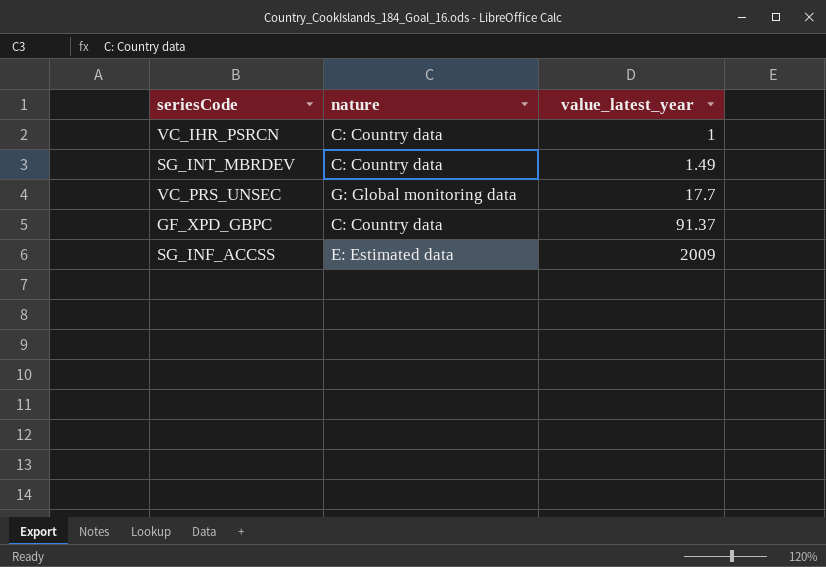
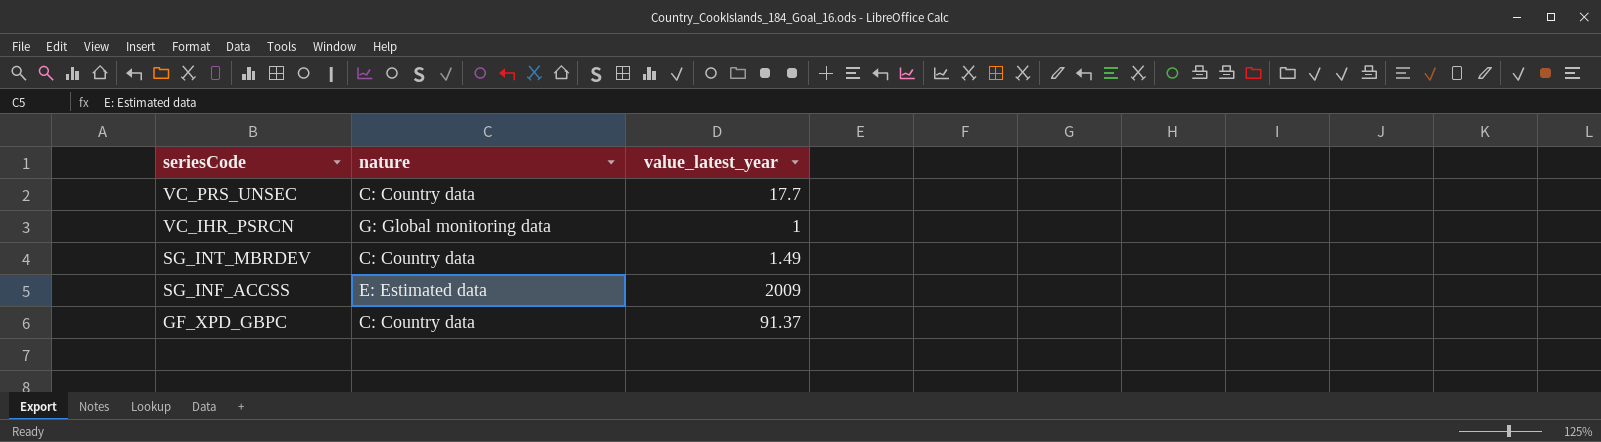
row order: value_latest_year ascending -> seriesCode descending
VC_PRS_UNSEC | nature: G: Global monitoring data -> C: Country data
VC_IHR_PSRCN | nature: C: Country data -> G: Global monitoring data

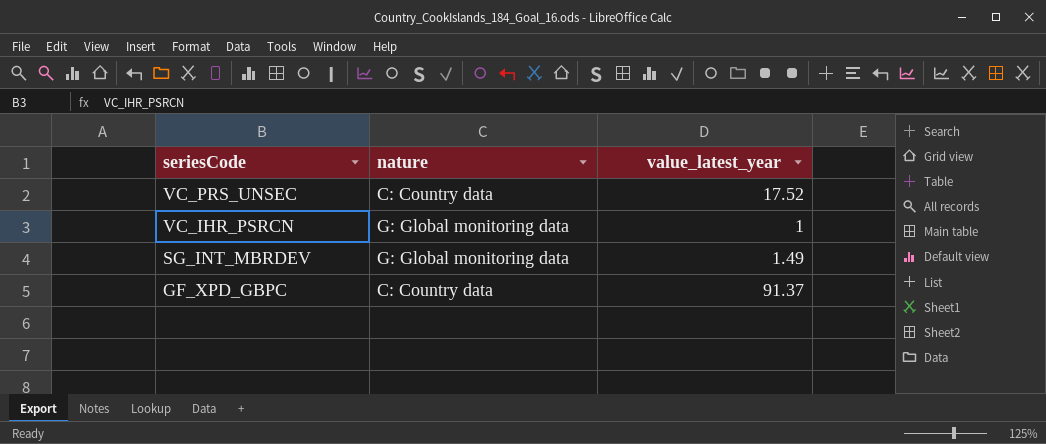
row SG_INF_ACCSS: E: Estimated data | 2009 -> none
VC_PRS_UNSEC | value_latest_year: 17.7 -> 17.52
SG_INT_MBRDEV | nature: C: Country data -> G: Global monitoring data

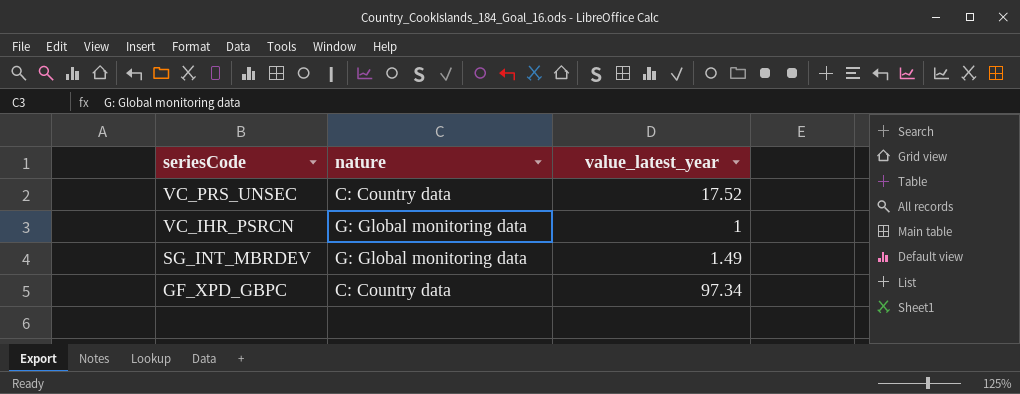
GF_XPD_GBPC | value_latest_year: 91.37 -> 97.34

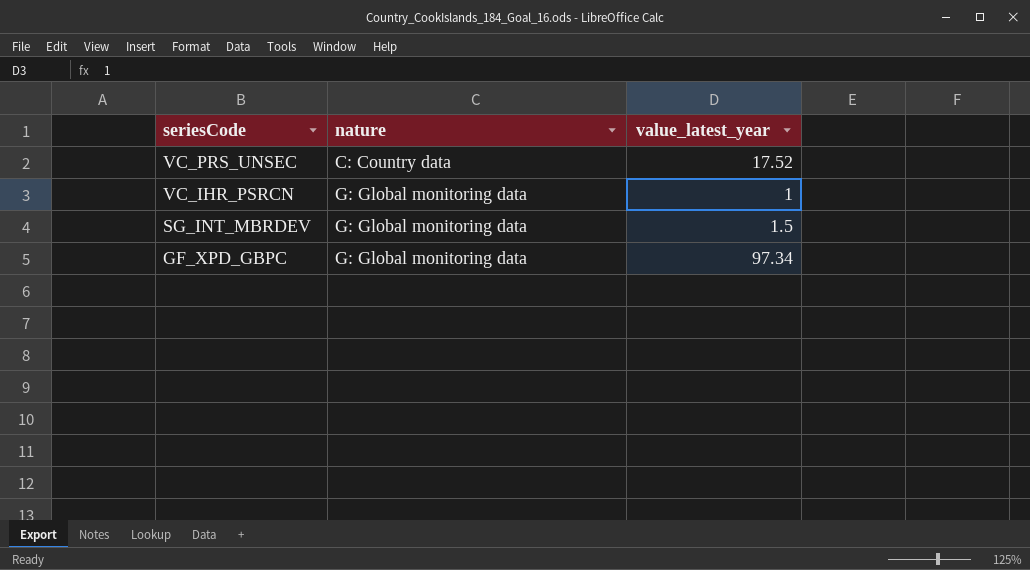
SG_INT_MBRDEV | value_latest_year: 1.49 -> 1.5
GF_XPD_GBPC | nature: C: Country data -> G: Global monitoring data

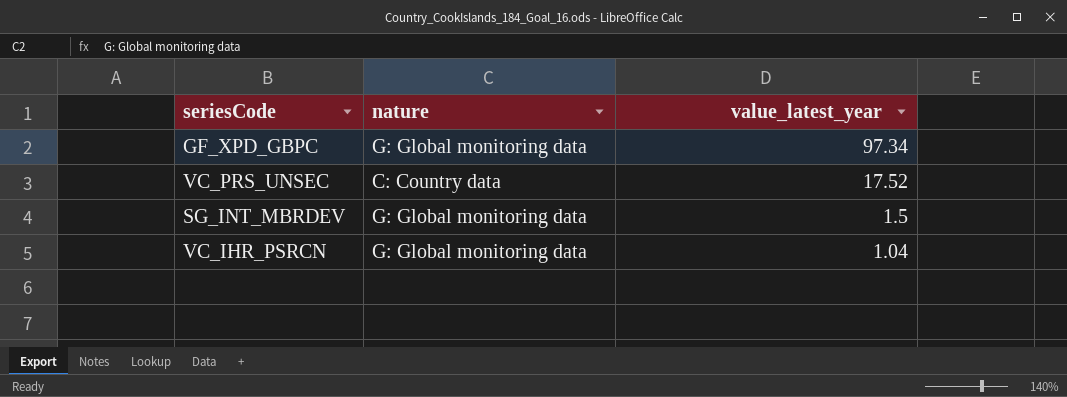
row order: seriesCode descending -> value_latest_year descending
VC_IHR_PSRCN | value_latest_year: 1 -> 1.04

